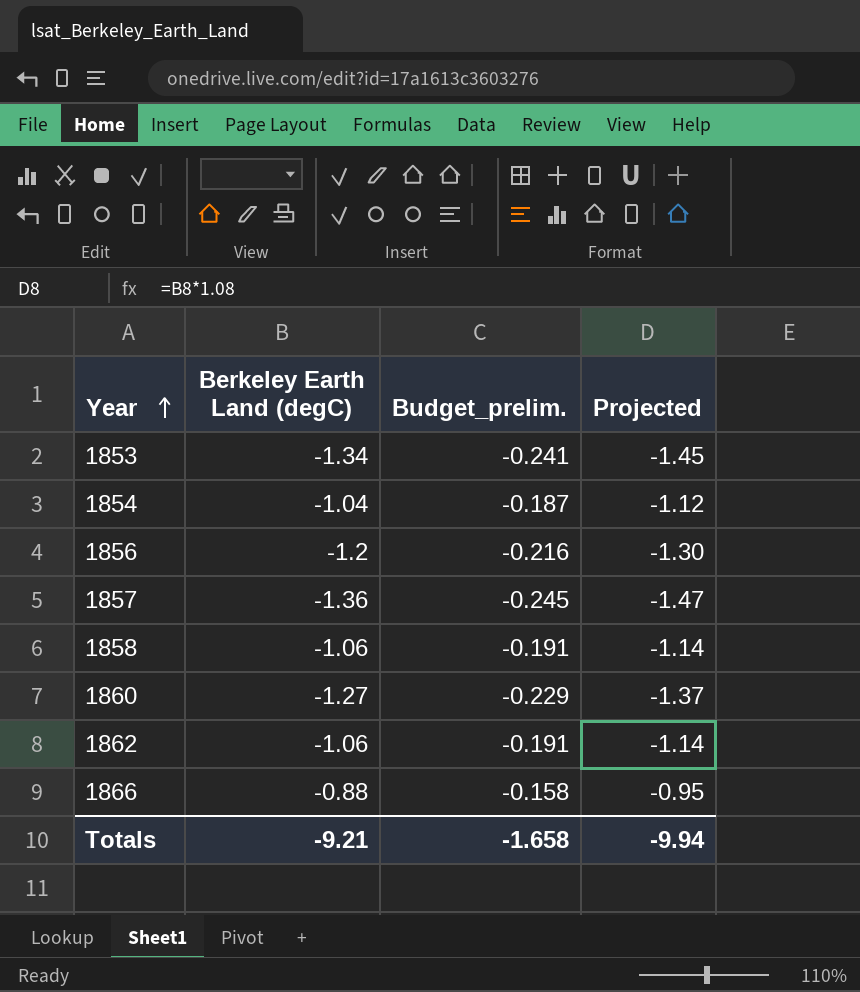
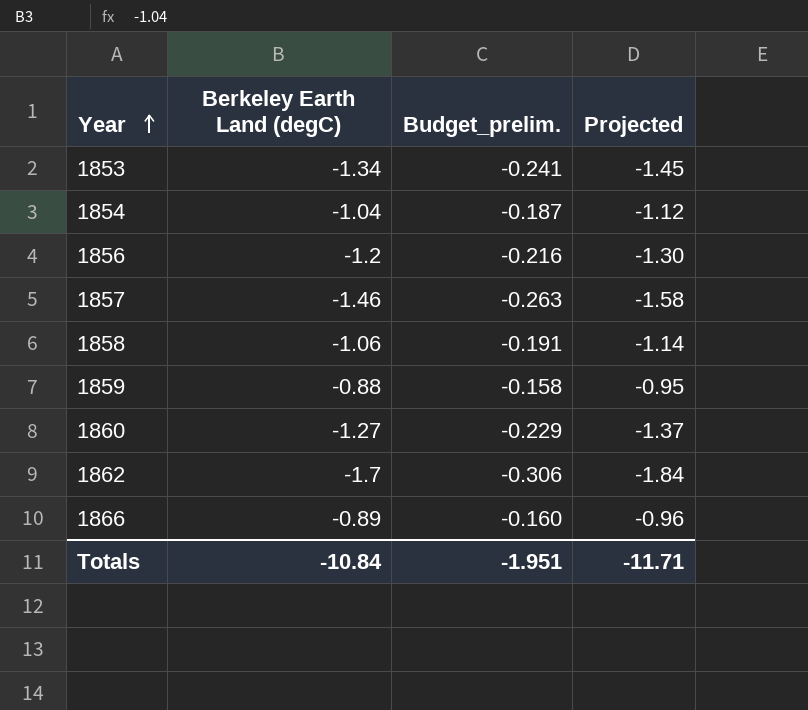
1857 | Berkeley Earth Land (degC): -1.36 -> -1.46
1857 | Budget_prelim.: -0.245 -> -0.263
1857 | Projected: -1.47 -> -1.58
row 1859: none -> -0.88 | -0.158 | -0.95
1862 | Berkeley Earth Land (degC): -1.06 -> -1.7
1862 | Budget_prelim.: -0.191 -> -0.306
1862 | Projected: -1.14 -> -1.84
1866 | Berkeley Earth Land (degC): -0.88 -> -0.89
1866 | Budget_prelim.: -0.158 -> -0.160
1866 | Projected: -0.95 -> -0.96
Totals | Berkeley Earth Land (degC): -9.21 -> -10.84
Totals | Budget_prelim.: -1.658 -> -1.951
Totals | Projected: -9.94 -> -11.71

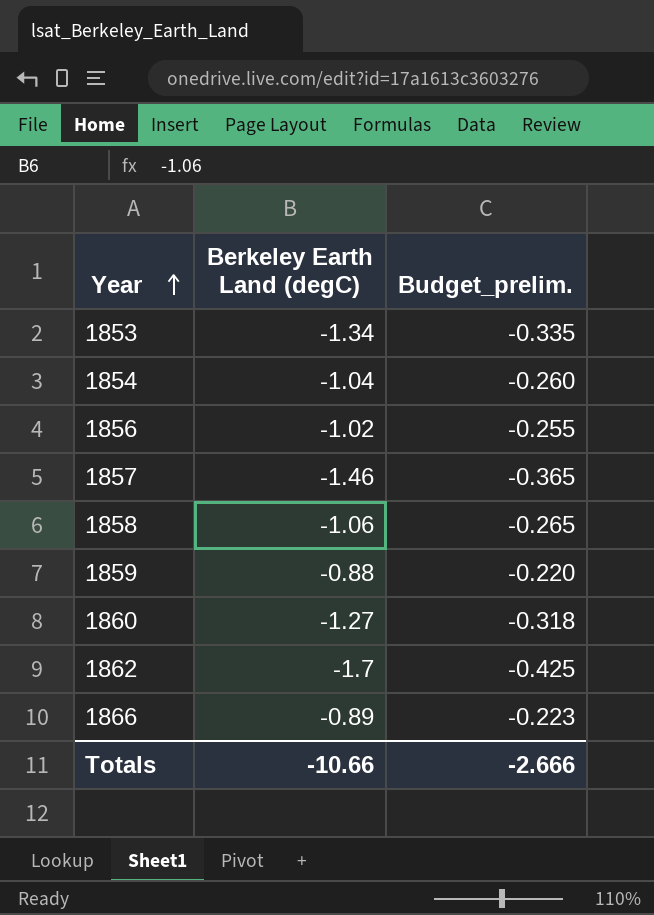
column Projected | formula: [Berkeley Earth Land (degC)] * 1.08 -> none
column Budget_prelim. | formula: [Berkeley Earth Land (degC)] * 0.18 -> [Berkeley Earth Land (degC)] * 0.25
1856 | Berkeley Earth Land (degC): -1.2 -> -1.02
Totals | Berkeley Earth Land (degC): -10.84 -> -10.66
Totals | Budget_prelim.: -1.951 -> -2.666

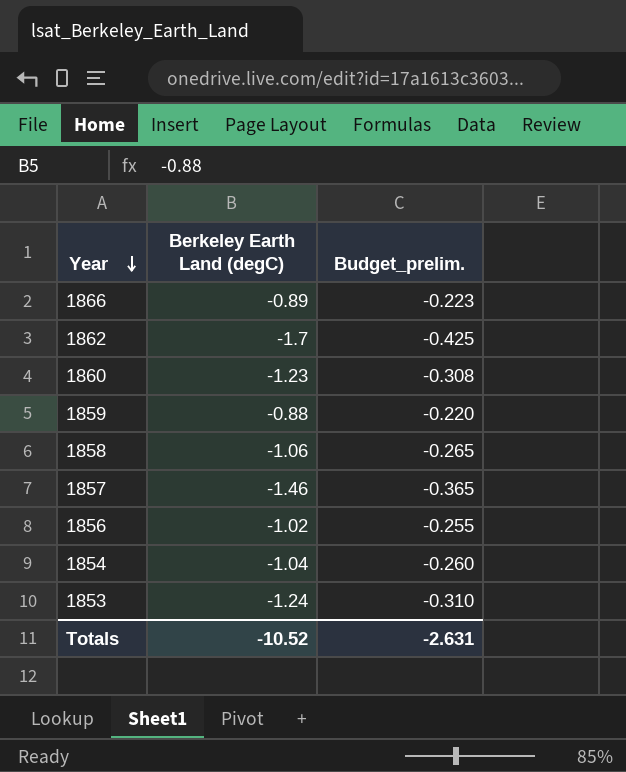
row order: Year ascending -> Year descending
1860 | Berkeley Earth Land (degC): -1.27 -> -1.23
1860 | Budget_prelim.: -0.318 -> -0.308
1853 | Berkeley Earth Land (degC): -1.34 -> -1.24
1853 | Budget_prelim.: -0.335 -> -0.310
Totals | Berkeley Earth Land (degC): -10.66 -> -10.52
Totals | Budget_prelim.: -2.666 -> -2.631

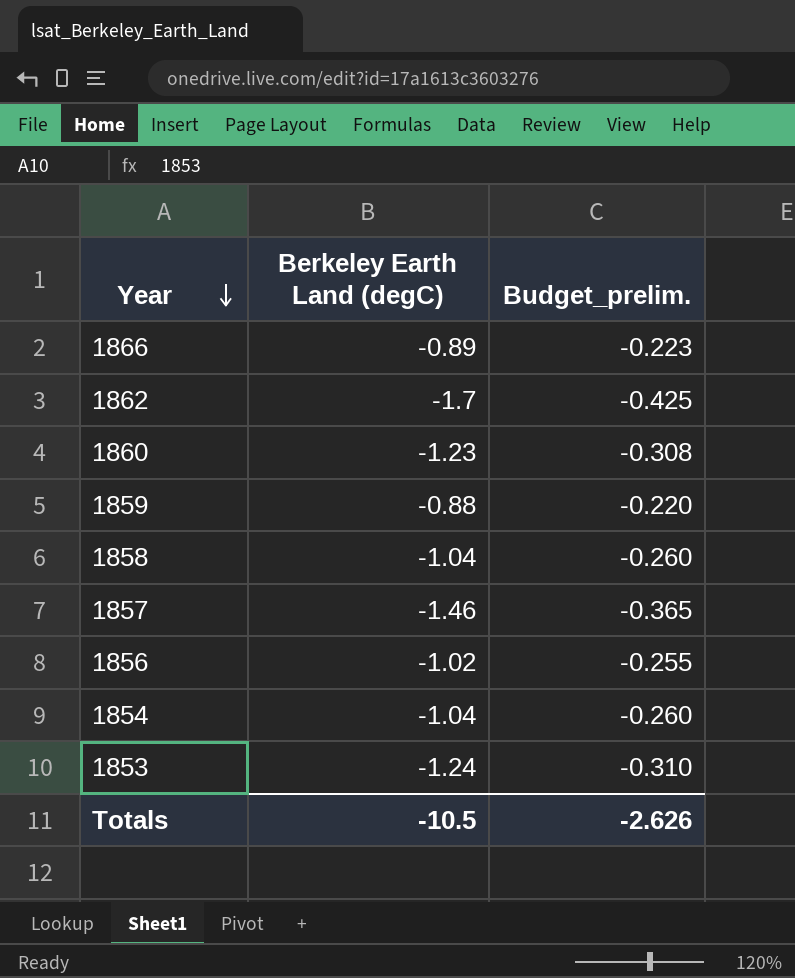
1858 | Berkeley Earth Land (degC): -1.06 -> -1.04
1858 | Budget_prelim.: -0.265 -> -0.260
Totals | Berkeley Earth Land (degC): -10.52 -> -10.5
Totals | Budget_prelim.: -2.631 -> -2.626

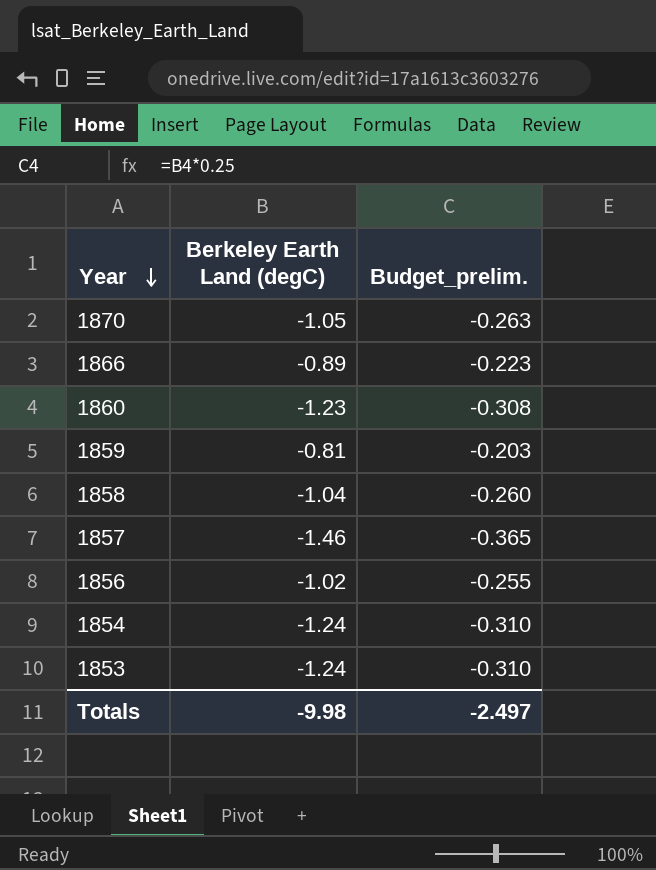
row 1862: -1.7 | -0.425 -> none
row 1870: none -> -1.05 | -0.263
1859 | Berkeley Earth Land (degC): -0.88 -> -0.81
1859 | Budget_prelim.: -0.220 -> -0.203
1854 | Berkeley Earth Land (degC): -1.04 -> -1.24
1854 | Budget_prelim.: -0.260 -> -0.310
Totals | Berkeley Earth Land (degC): -10.5 -> -9.98
Totals | Budget_prelim.: -2.626 -> -2.497

